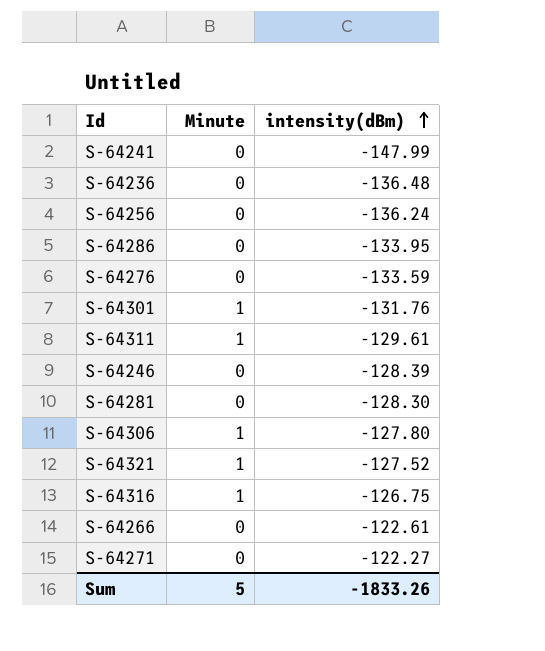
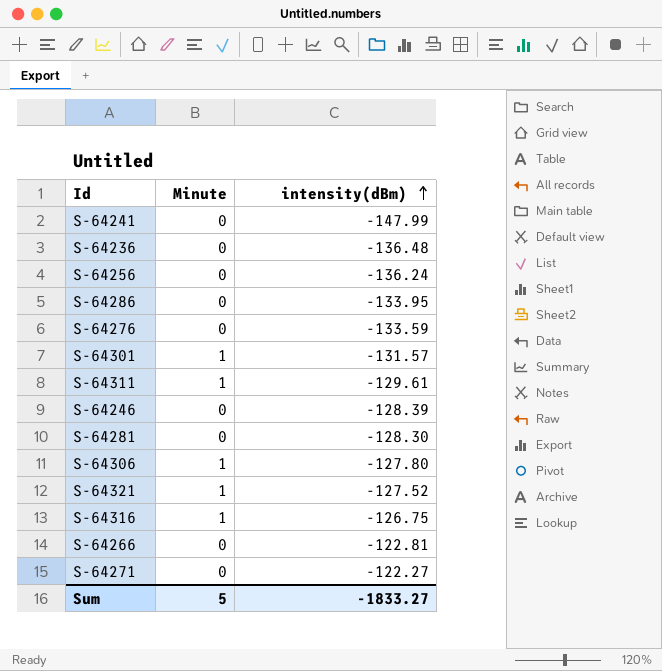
S-64301 | intensity(dBm): -131.76 -> -131.57
S-64266 | intensity(dBm): -122.61 -> -122.81
Sum | intensity(dBm): -1833.26 -> -1833.27

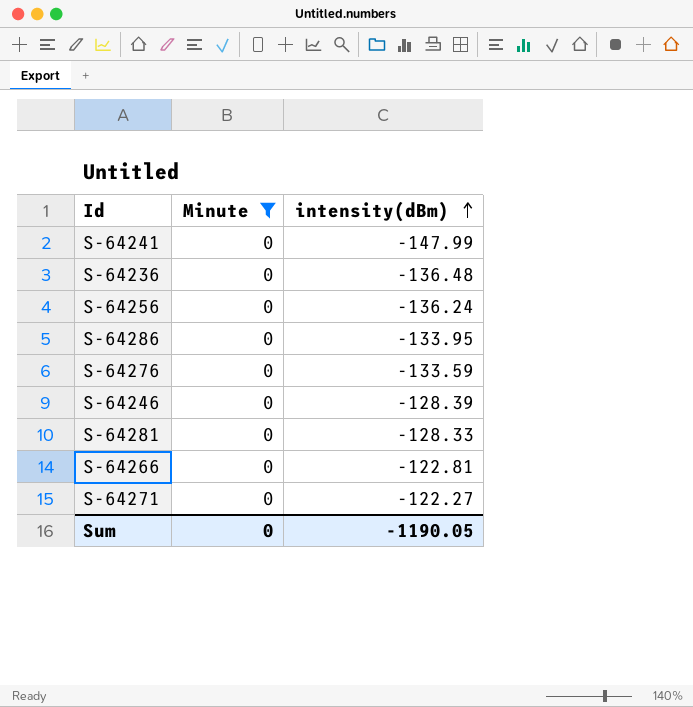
filter: none -> Minute = 0
S-64281 | intensity(dBm): -128.30 -> -128.33
Sum | Minute: 5 -> 0
Sum | intensity(dBm): -1833.27 -> -1190.05

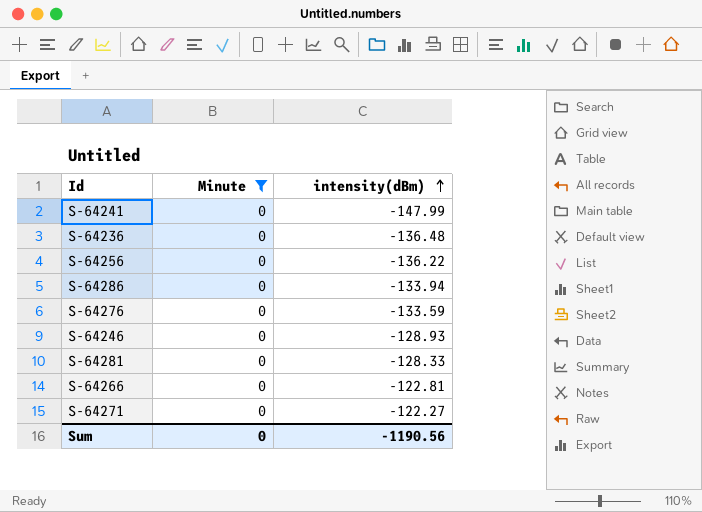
S-64256 | intensity(dBm): -136.24 -> -136.22
S-64286 | intensity(dBm): -133.95 -> -133.94
S-64246 | intensity(dBm): -128.39 -> -128.93
Sum | intensity(dBm): -1190.05 -> -1190.56

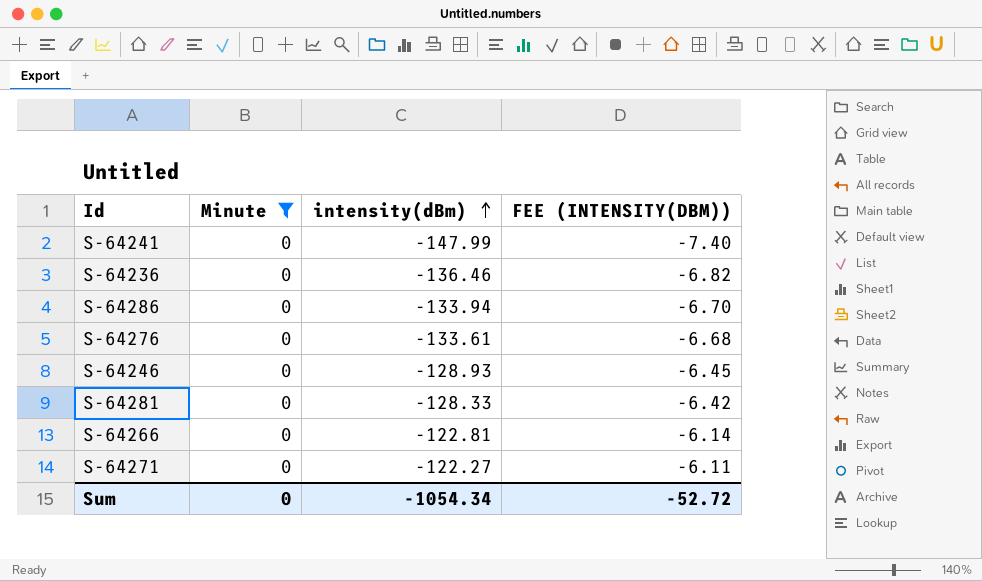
column FEE (INTENSITY(DBM)) | formula: none -> [intensity(dBm)] * 0.05
row S-64256: 0 | -136.22 -> none
S-64236 | intensity(dBm): -136.48 -> -136.46
S-64276 | intensity(dBm): -133.59 -> -133.61
Sum | intensity(dBm): -1190.56 -> -1054.34

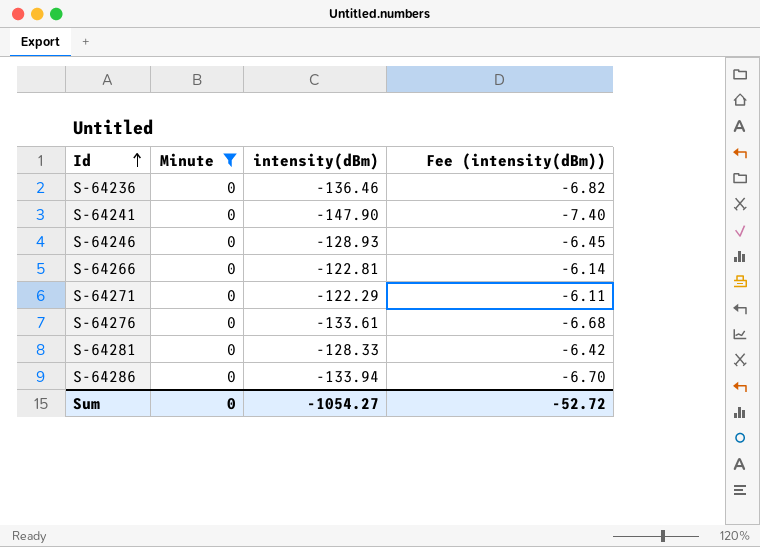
row order: intensity(dBm) ascending -> Id ascending
column name: FEE (INTENSITY(DBM)) -> Fee (intensity(dBm))
S-64241 | intensity(dBm): -147.99 -> -147.90
S-64271 | intensity(dBm): -122.27 -> -122.29
Sum | intensity(dBm): -1054.34 -> -1054.27

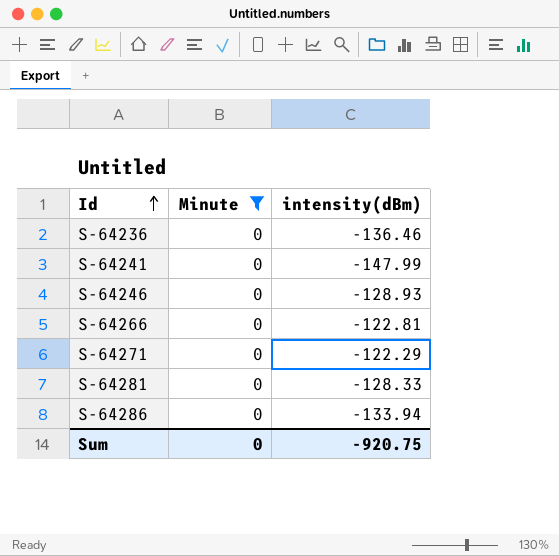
column Fee (intensity(dBm)) | formula: [intensity(dBm)] * 0.05 -> none
row S-64276: 0 | -133.61 | -6.68 -> none
S-64241 | intensity(dBm): -147.90 -> -147.99
Sum | intensity(dBm): -1054.27 -> -920.75

